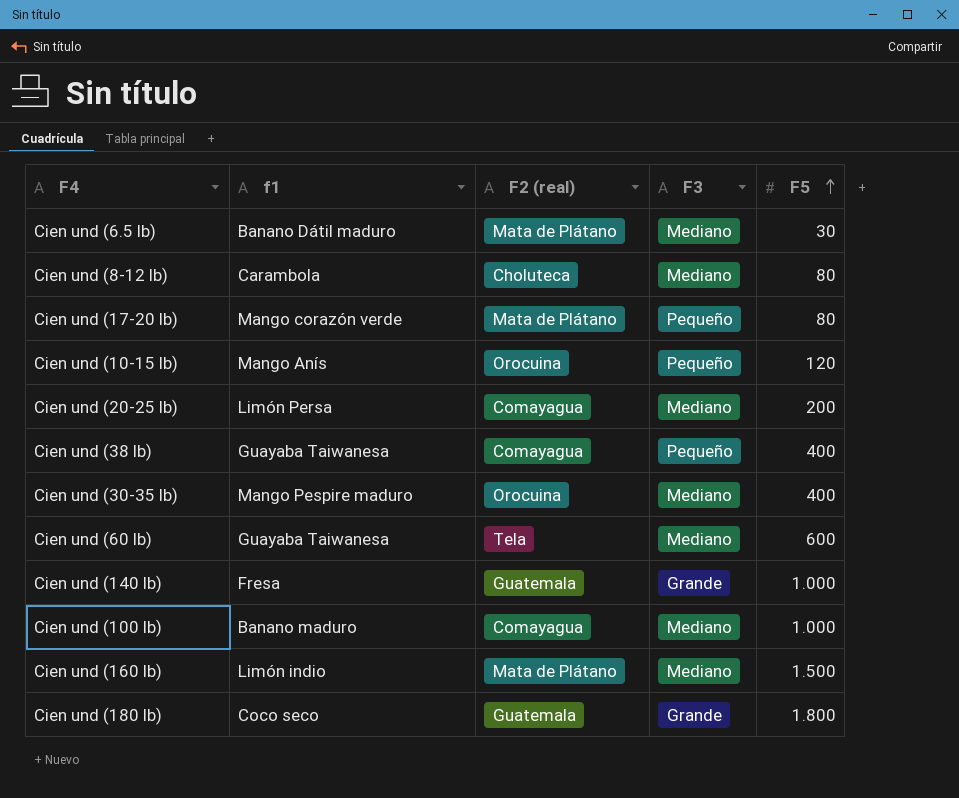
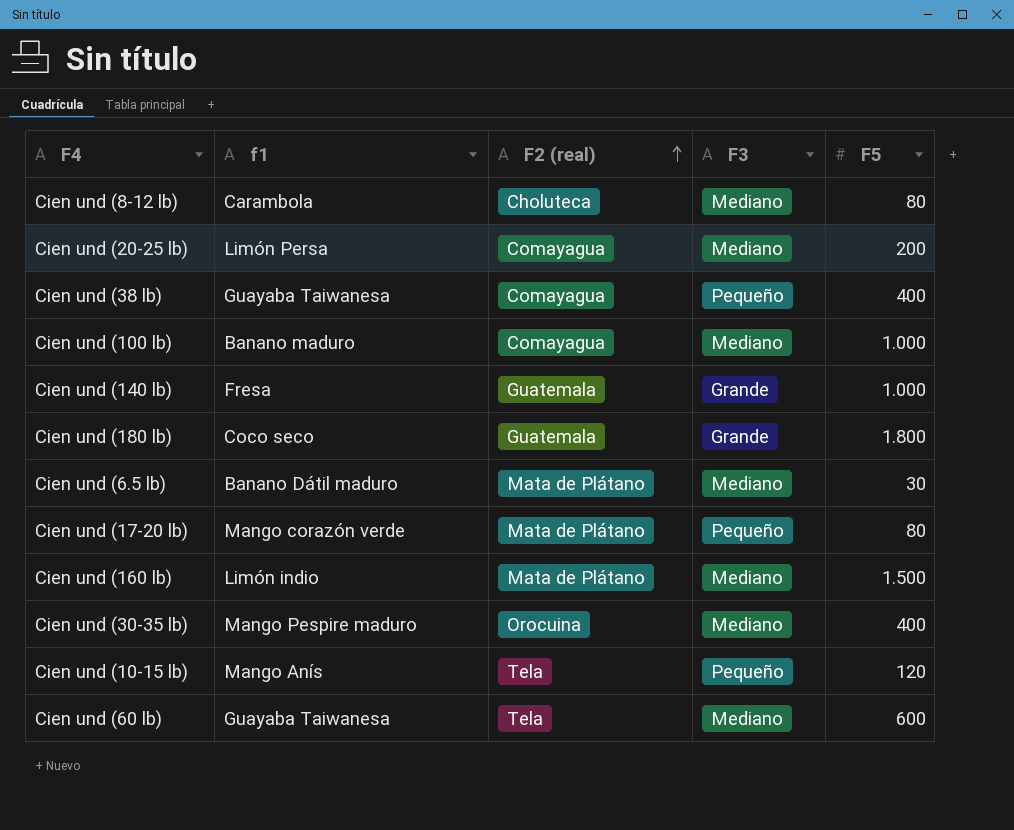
row order: F5 ascending -> F2 (real) ascending
Cien und (10-15 lb) | F2 (real): Orocuina -> Tela

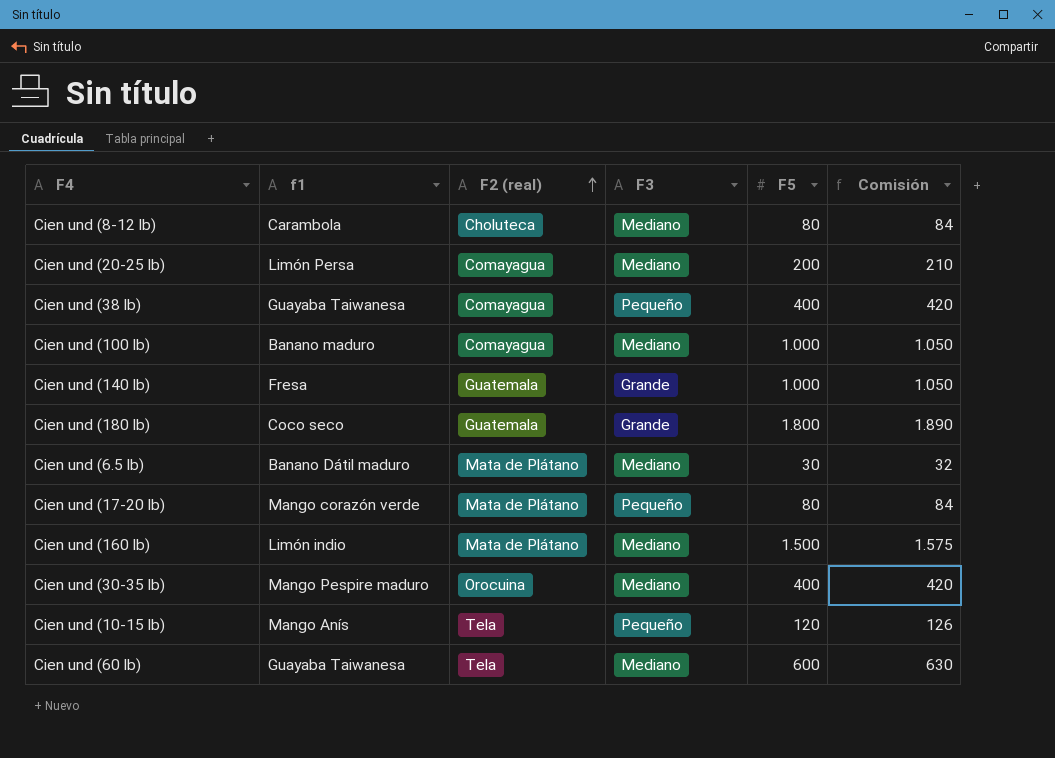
column Comisión | formula: none -> [F5] * 1,05

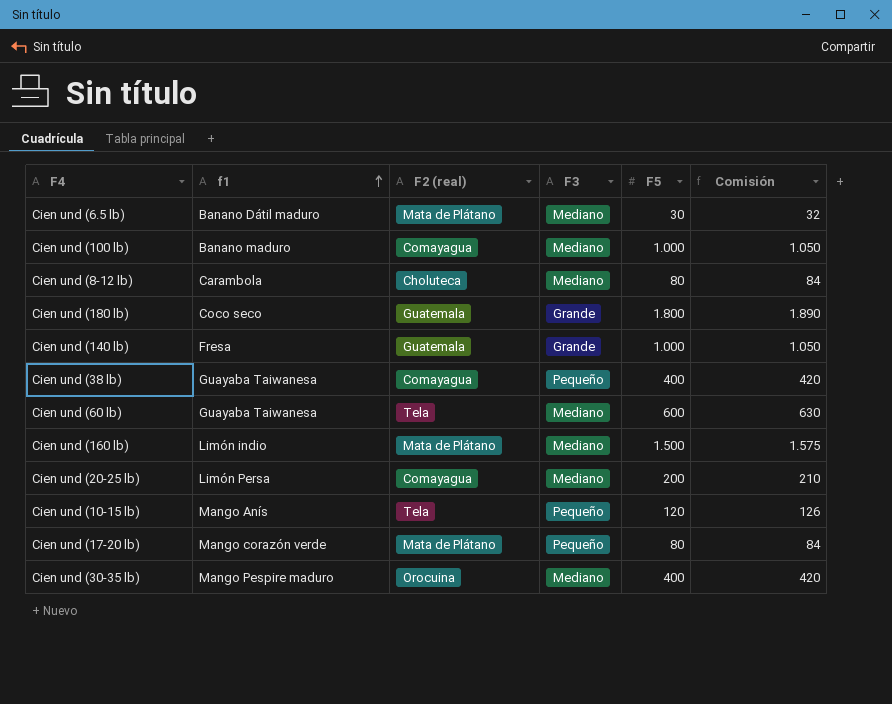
row order: F2 (real) ascending -> f1 ascending

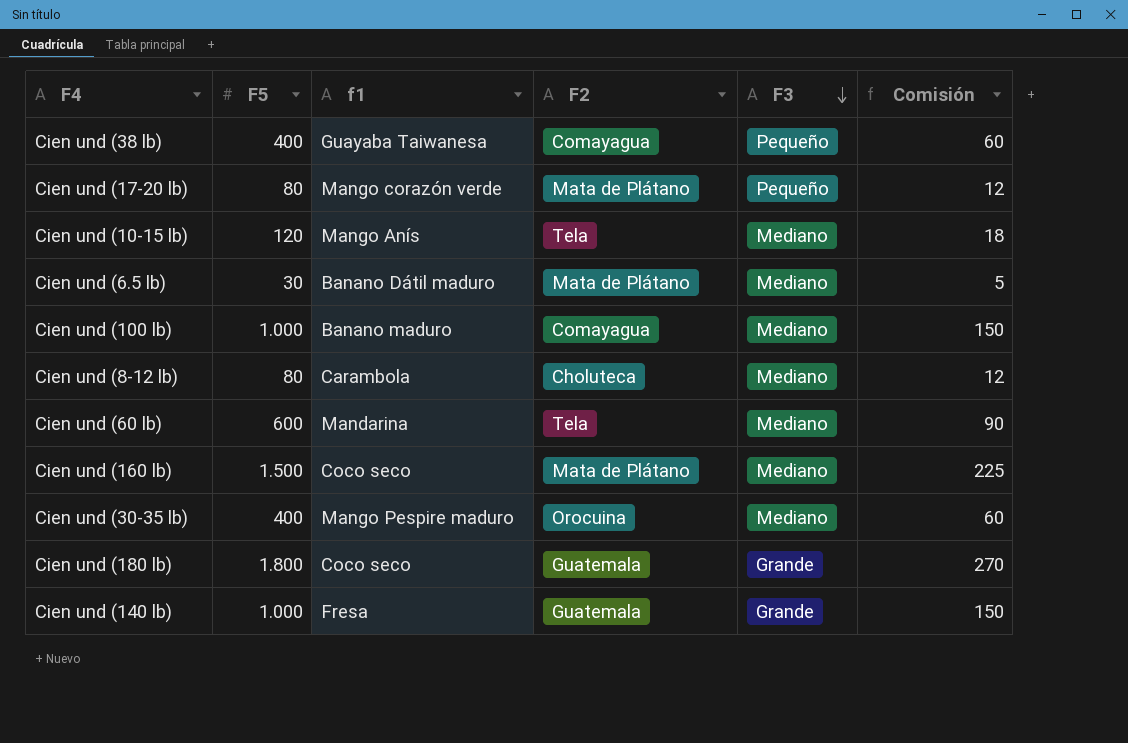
row order: f1 ascending -> F3 descending
column F5 | position: 5 -> 2
column name: F2 (real) -> F2
column Comisión | formula: [F5] * 1,05 -> [F5] * 0,15
row Cien und (20-25 lb): Limón Persa | Comayagua | Mediano | 200 | 210 -> none
Cien und (10-15 lb) | F3: Pequeño -> Mediano
Cien und (60 lb) | f1: Guayaba Taiwanesa -> Mandarina
Cien und (160 lb) | f1: Limón indio -> Coco seco

